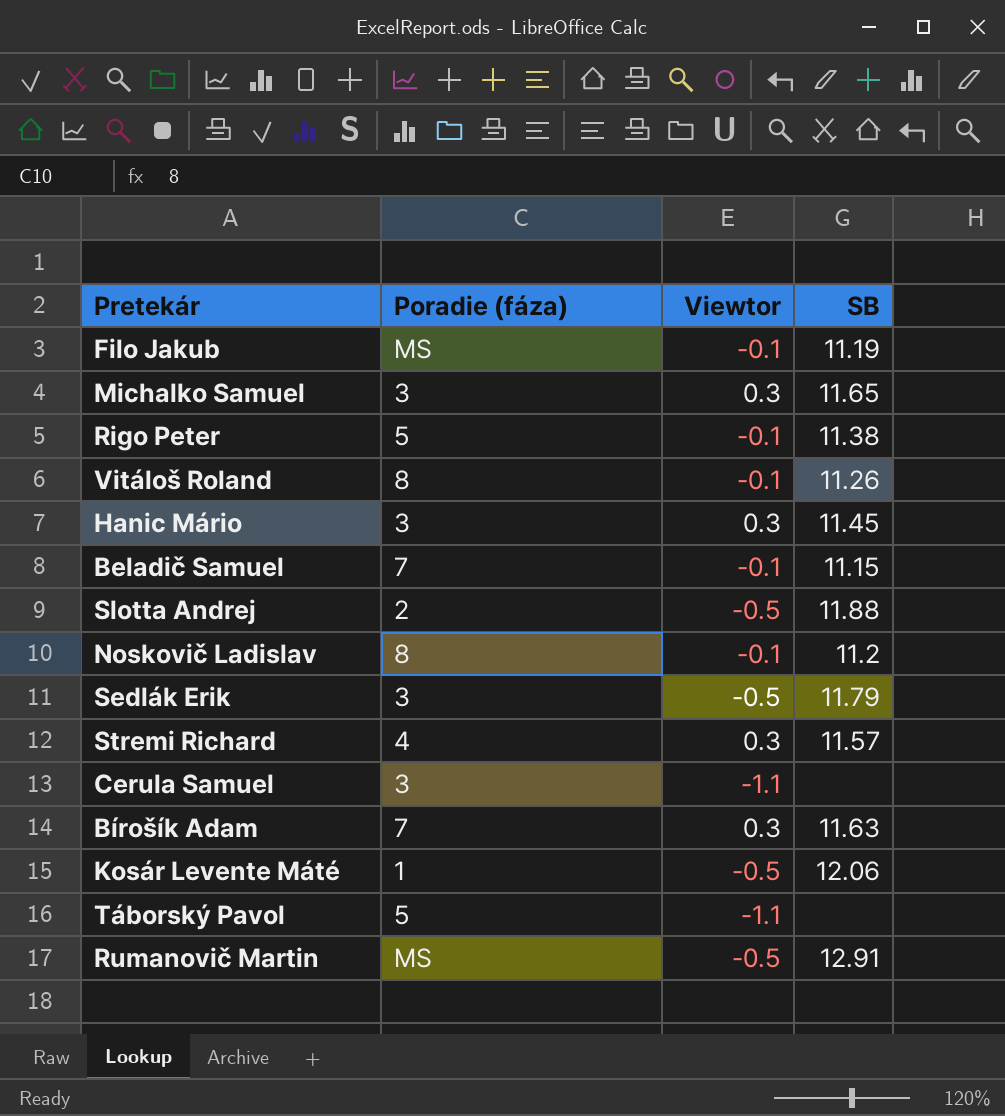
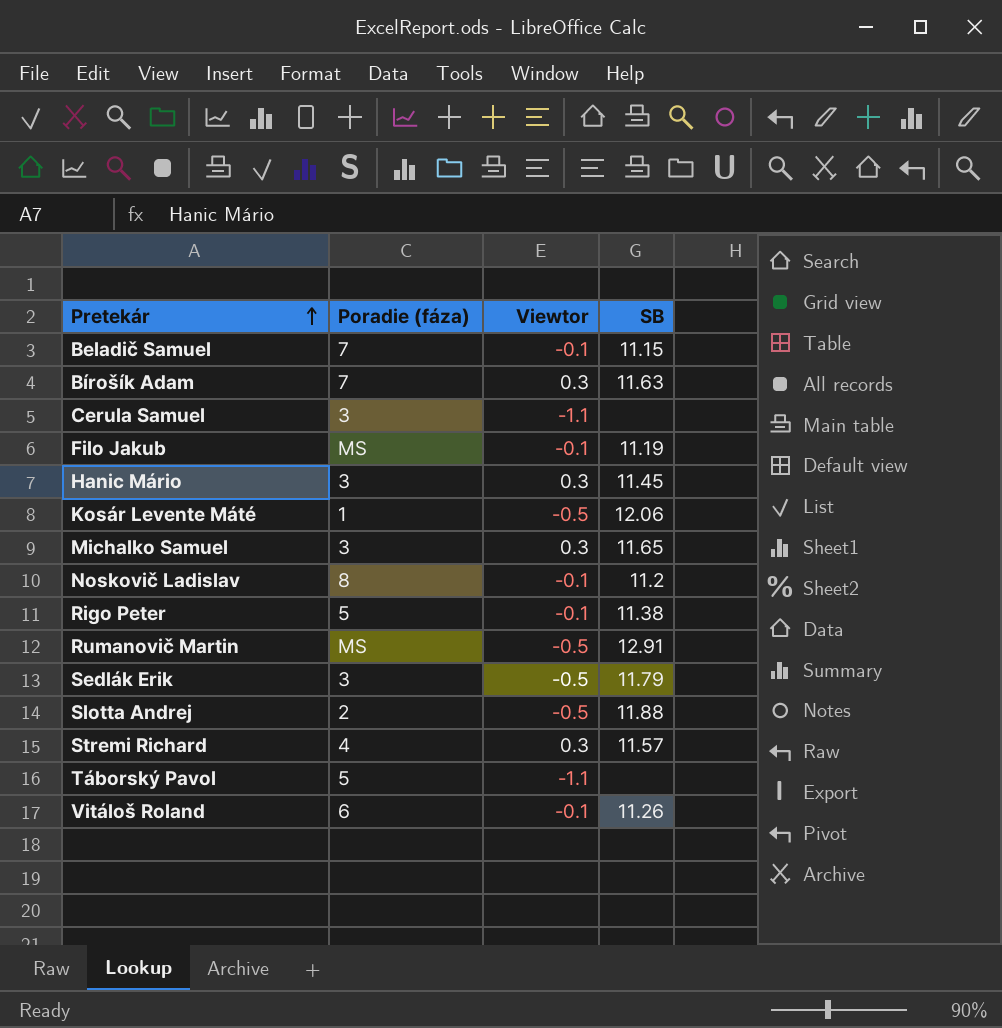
row order: none -> Pretekár ascending
Vitáloš Roland | Poradie (fáza): 8 -> 6

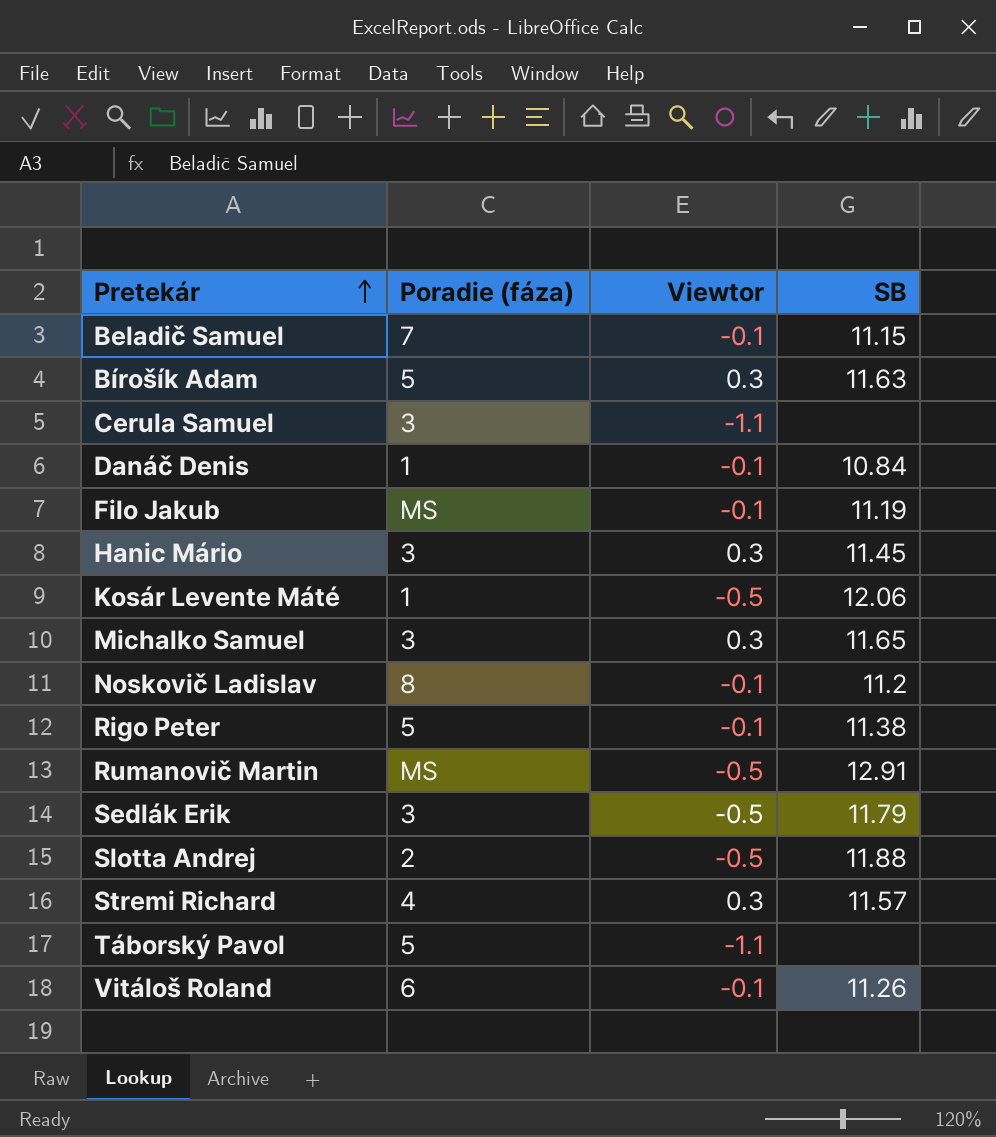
Bírošík Adam | Poradie (fáza): 7 -> 5
row Danáč Denis: none -> 1 | -0.1 | 10.84

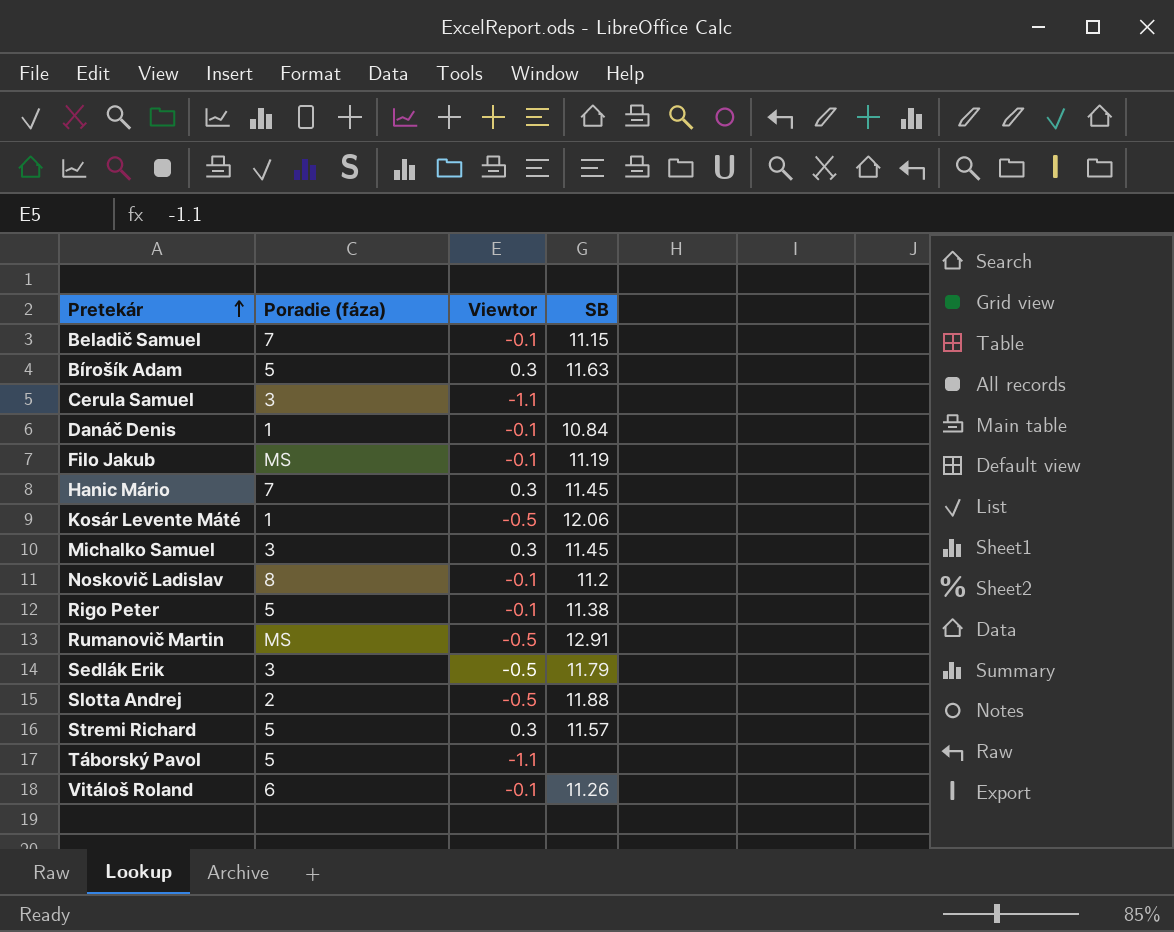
Hanic Mário | Poradie (fáza): 3 -> 7
Michalko Samuel | SB: 11.65 -> 11.45
Stremi Richard | Poradie (fáza): 4 -> 5

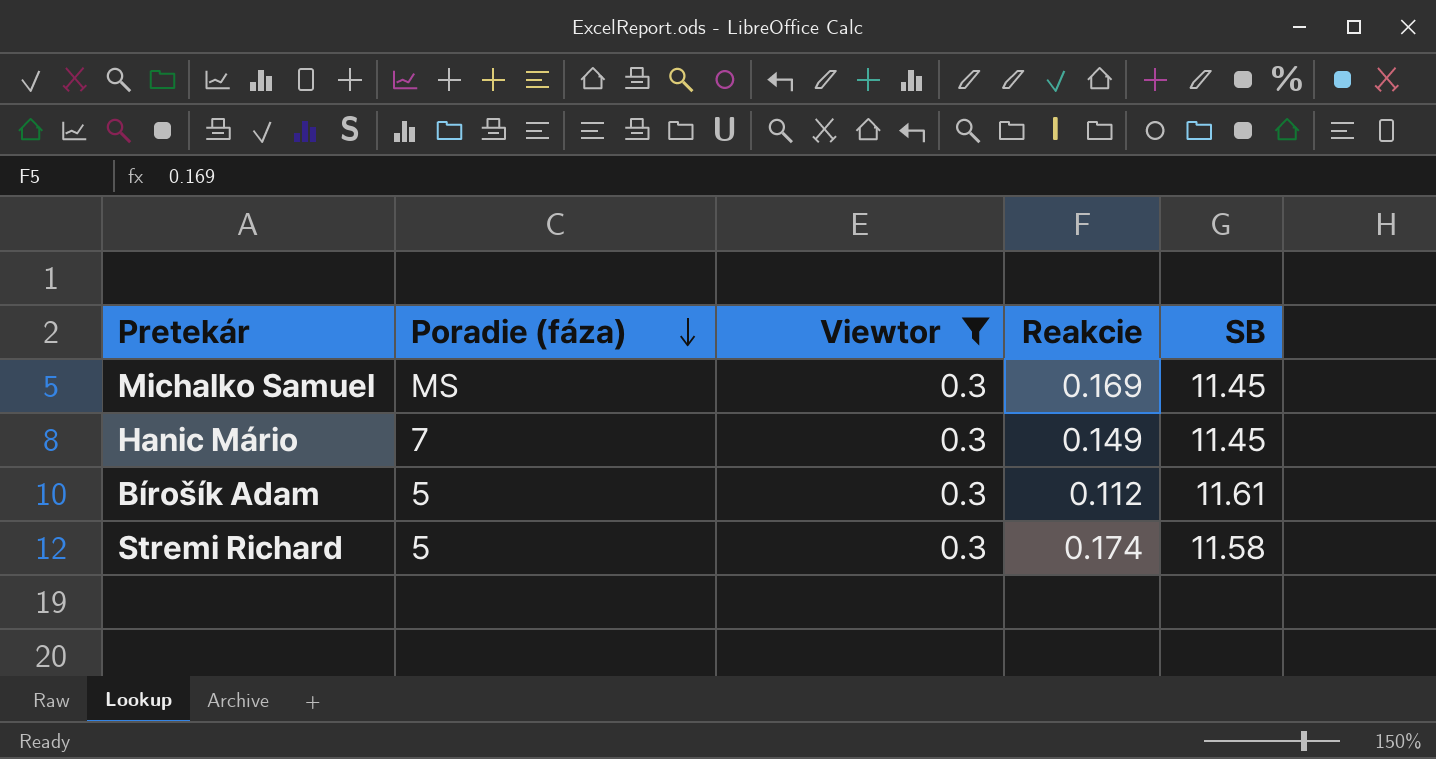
filter: none -> Viewtor = 0.3
row order: Pretekár ascending -> Poradie (fáza) descending
column Reakcie | position: none -> 4
Michalko Samuel | Poradie (fáza): 3 -> MS
Bírošík Adam | SB: 11.63 -> 11.61
Stremi Richard | SB: 11.57 -> 11.58

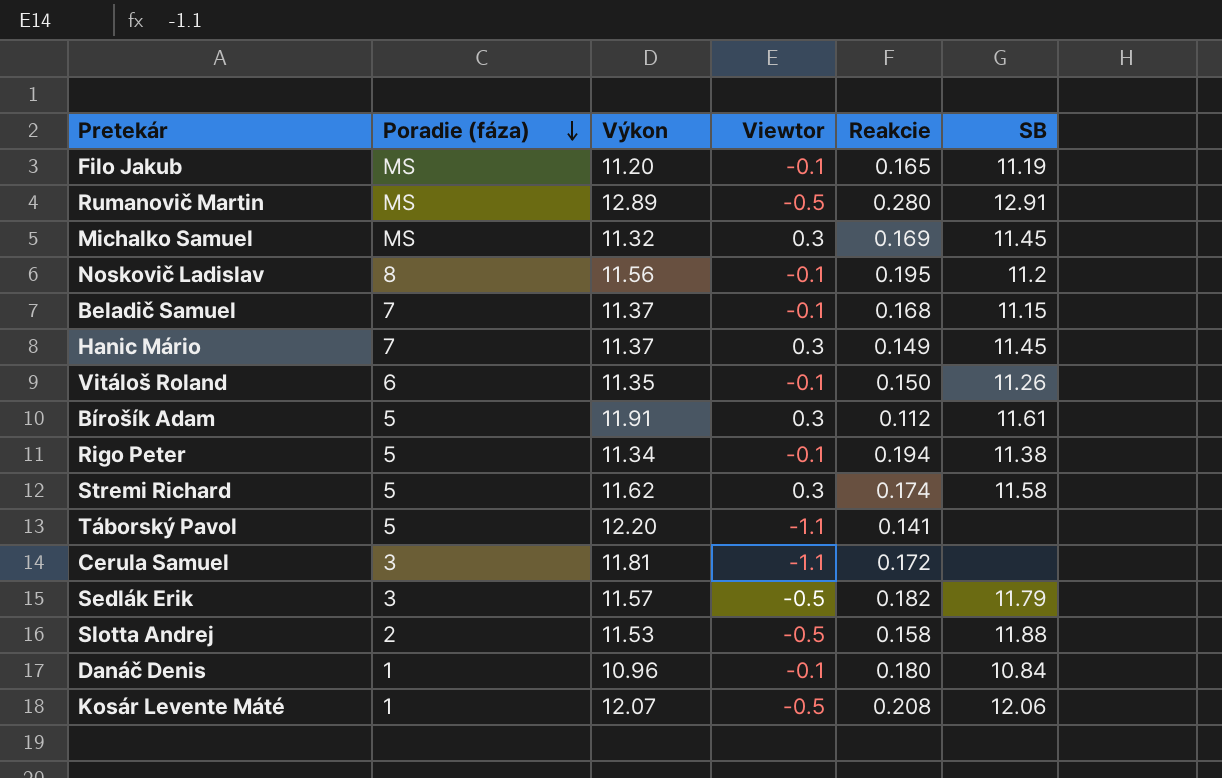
filter: Viewtor = 0.3 -> none
column Výkon | position: none -> 3

